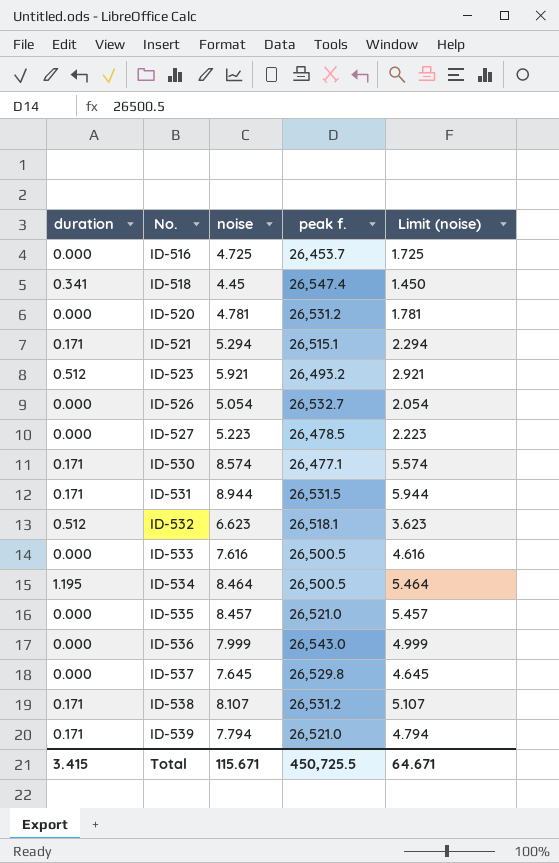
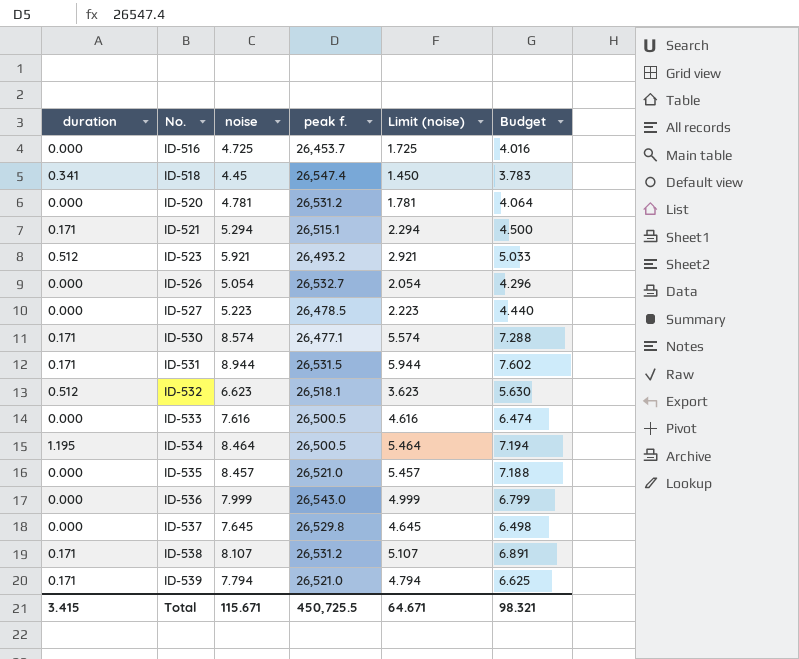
column Budget | formula: none -> [noise] * 0.85

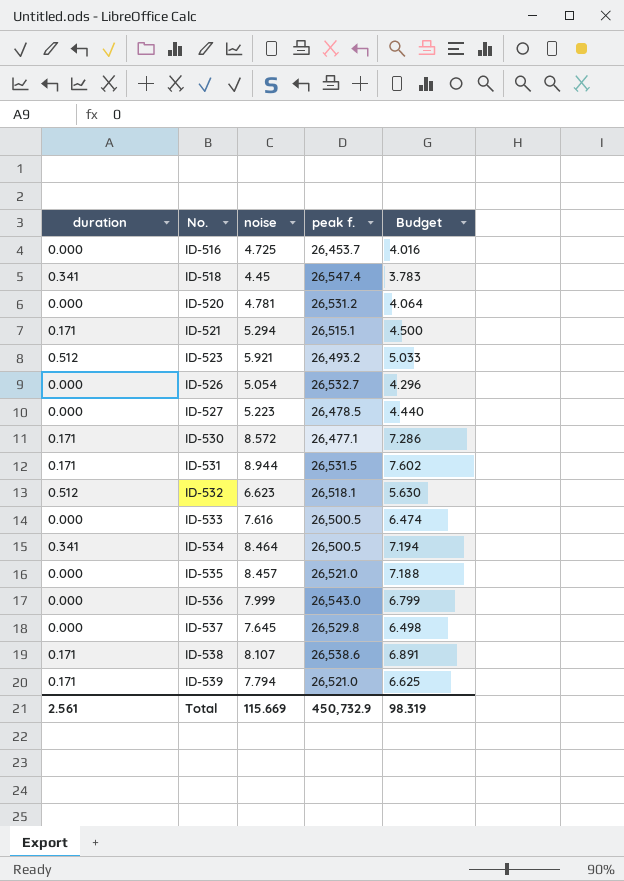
column Limit (noise) | formula: [noise] - 3 -> none
ID-530 | noise: 8.574 -> 8.572
ID-530 | Budget: 7.288 -> 7.286
ID-534 | duration: 1.195 -> 0.341
ID-538 | peak f.: 26,531.2 -> 26,538.6
Total | duration: 3.415 -> 2.561
Total | noise: 115.671 -> 115.669
Total | peak f.: 450,725.5 -> 450,732.9
Total | Budget: 98.321 -> 98.319

